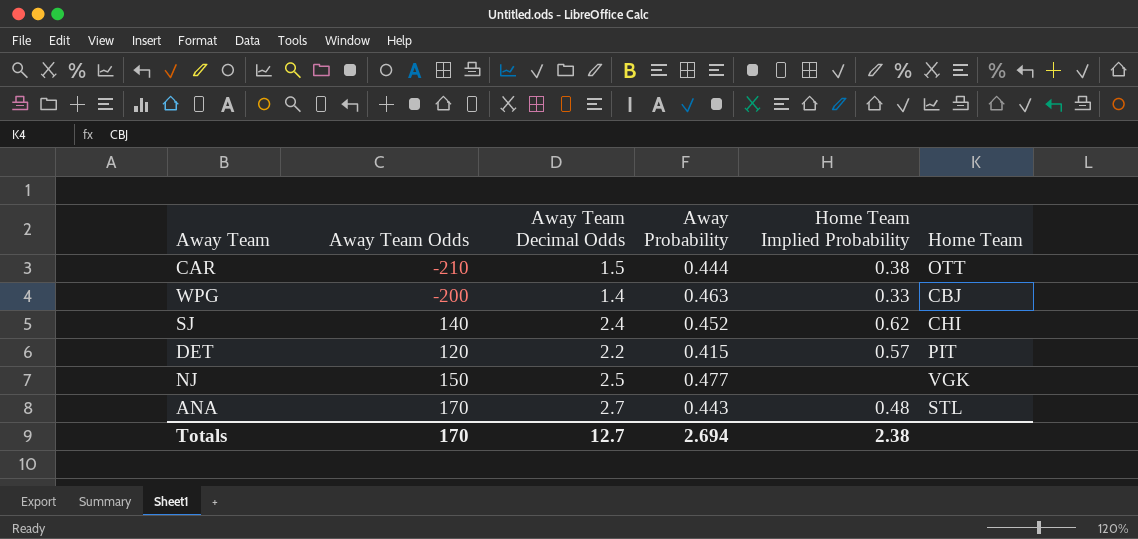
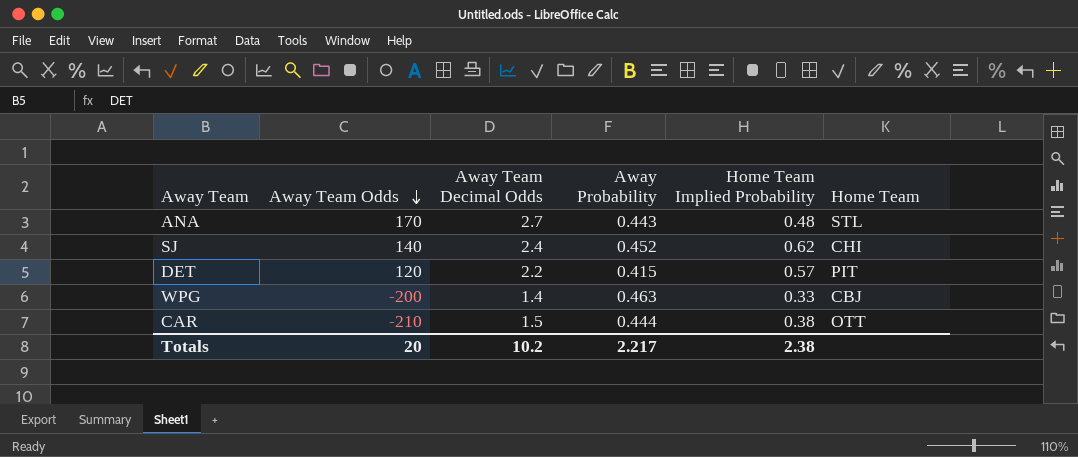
row order: none -> Away Team Odds descending
row NJ: 150 | 2.5 | 0.477 | none | VGK -> none
Totals | Away Team Odds: 170 -> 20
Totals | Away Team Decimal Odds: 12.7 -> 10.2
Totals | Away Probability: 2.694 -> 2.217

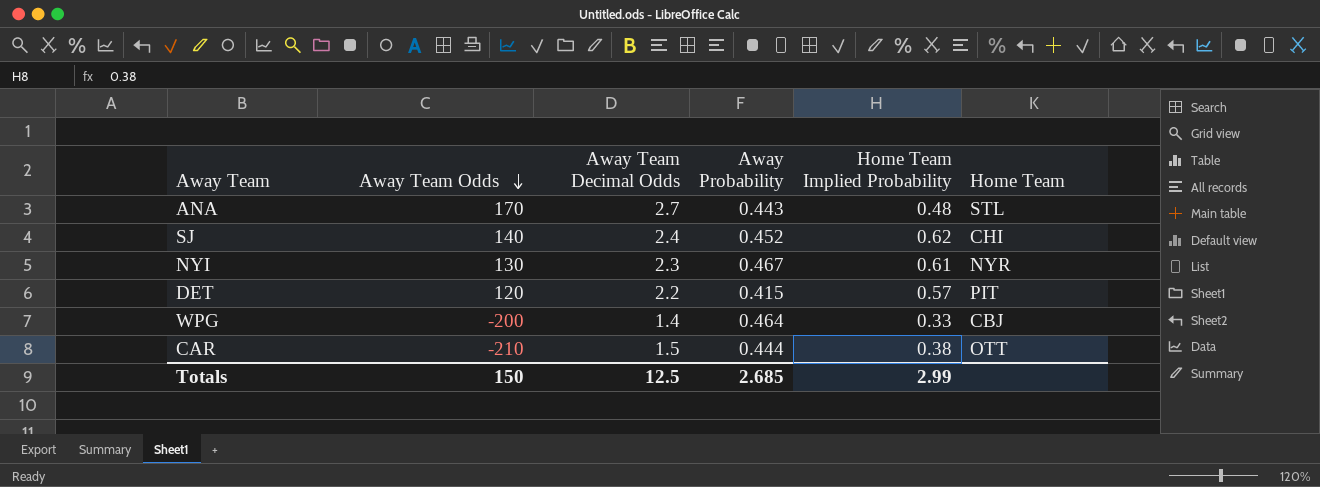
row NYI: none -> 130 | 2.3 | 0.467 | 0.61 | NYR
WPG | Away Probability: 0.463 -> 0.464
Totals | Away Team Odds: 20 -> 150
Totals | Away Team Decimal Odds: 10.2 -> 12.5
Totals | Away Probability: 2.217 -> 2.685
Totals | Home Team Implied Probability: 2.38 -> 2.99

